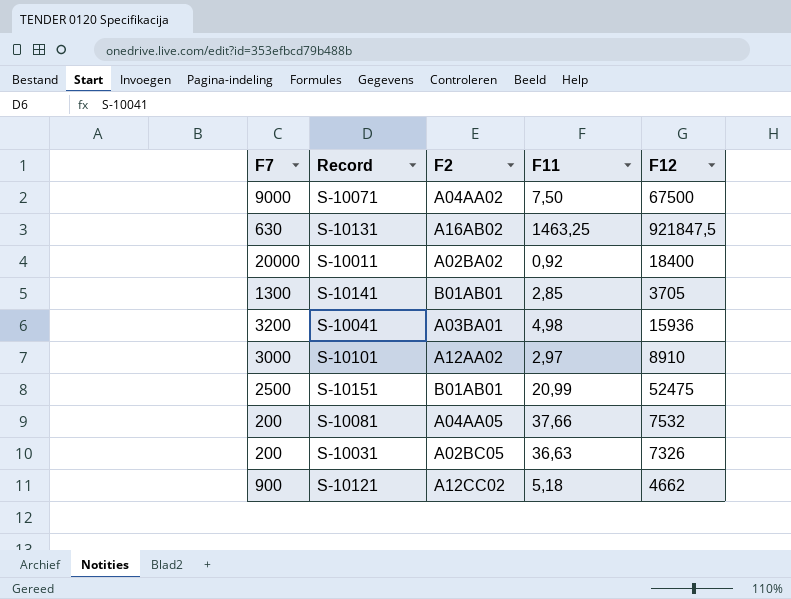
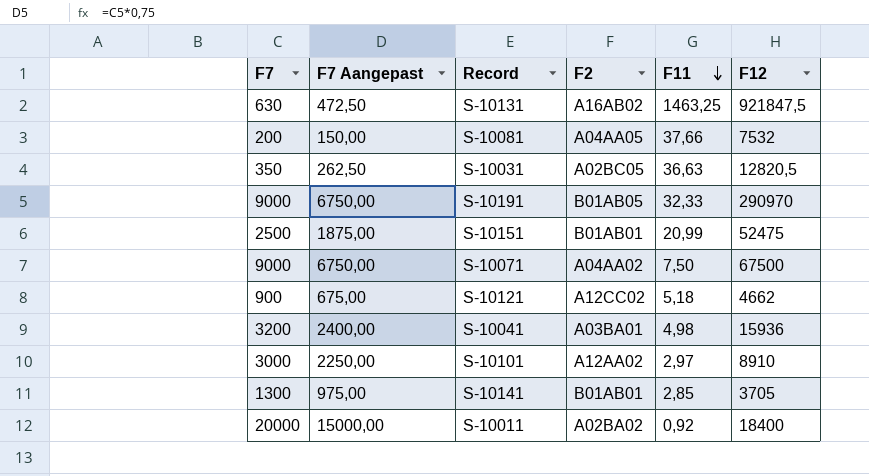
row order: none -> F11 descending
column F7 Aangepast | formula: none -> [F7] * 0,75
S-10031 | F7: 200 -> 350
S-10031 | F12: 7326 -> 12820,5
row S-10191: none -> 9000 | 6750,00 | B01AB05 | 32,33 | 290970

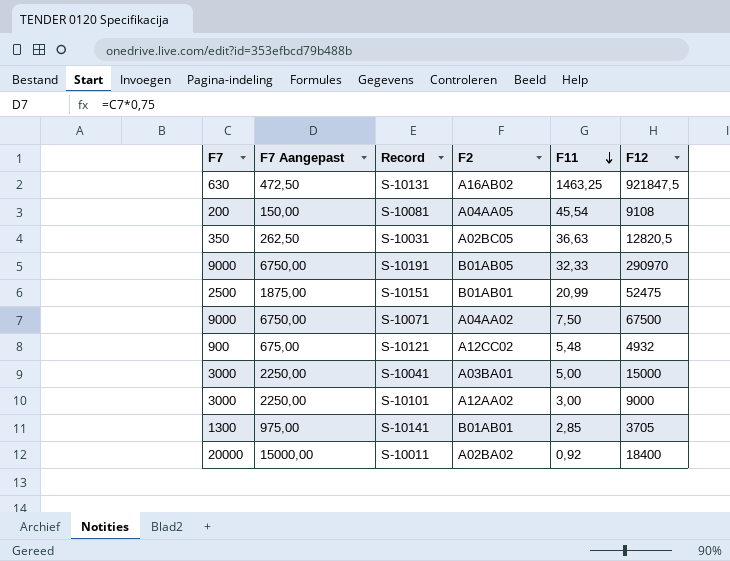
S-10081 | F11: 37,66 -> 45,54
S-10081 | F12: 7532 -> 9108
S-10121 | F11: 5,18 -> 5,48
S-10121 | F12: 4662 -> 4932
S-10041 | F7: 3200 -> 3000
S-10041 | F7 Aangepast: 2400,00 -> 2250,00
S-10041 | F11: 4,98 -> 5,00
S-10041 | F12: 15936 -> 15000
S-10101 | F11: 2,97 -> 3,00
S-10101 | F12: 8910 -> 9000

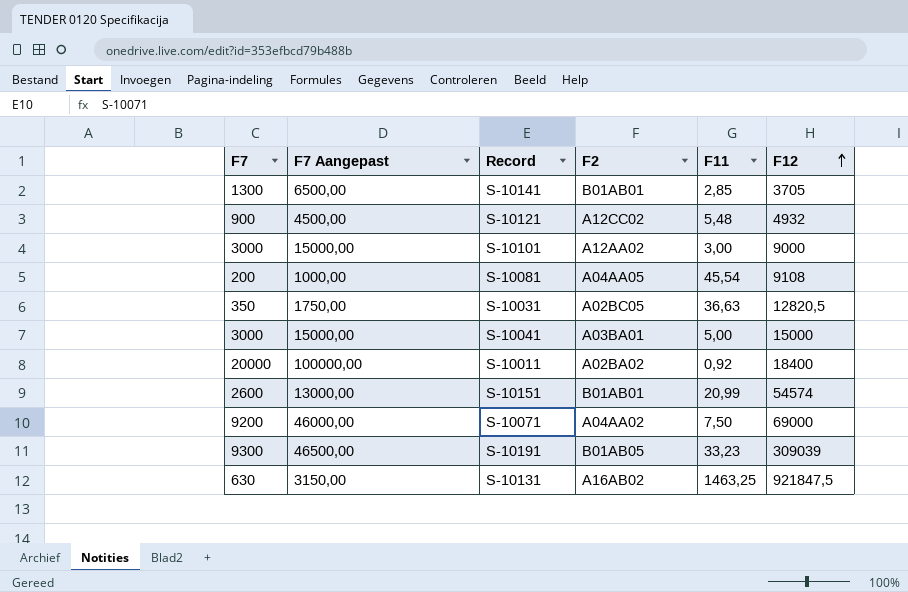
row order: F11 descending -> F12 ascending
column F7 Aangepast | formula: [F7] * 0,75 -> [F7] * 5
S-10151 | F7: 2500 -> 2600
S-10151 | F12: 52475 -> 54574
S-10071 | F7: 9000 -> 9200
S-10071 | F12: 67500 -> 69000
S-10191 | F7: 9000 -> 9300
S-10191 | F11: 32,33 -> 33,23
S-10191 | F12: 290970 -> 309039

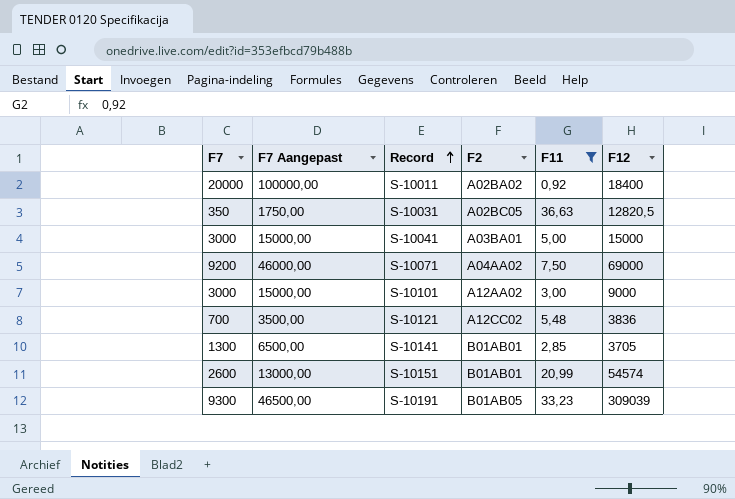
filter: none -> F11 <= 36,63
row order: F12 ascending -> Record ascending
S-10121 | F7: 900 -> 700
S-10121 | F7 Aangepast: 4500,00 -> 3500,00
S-10121 | F12: 4932 -> 3836

